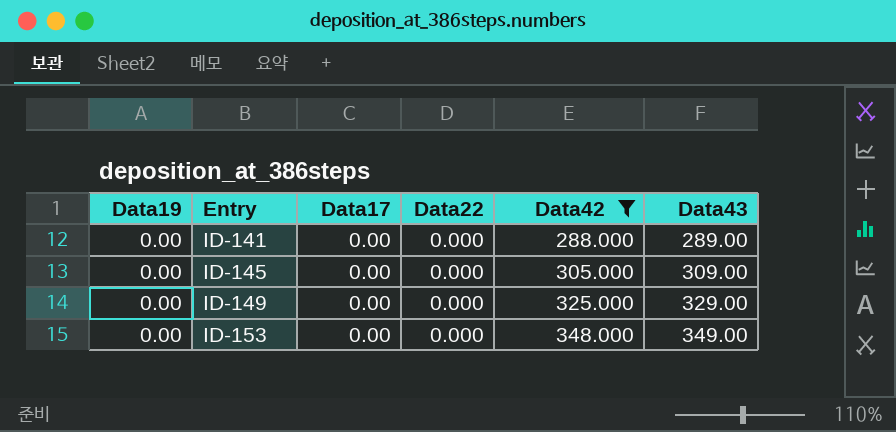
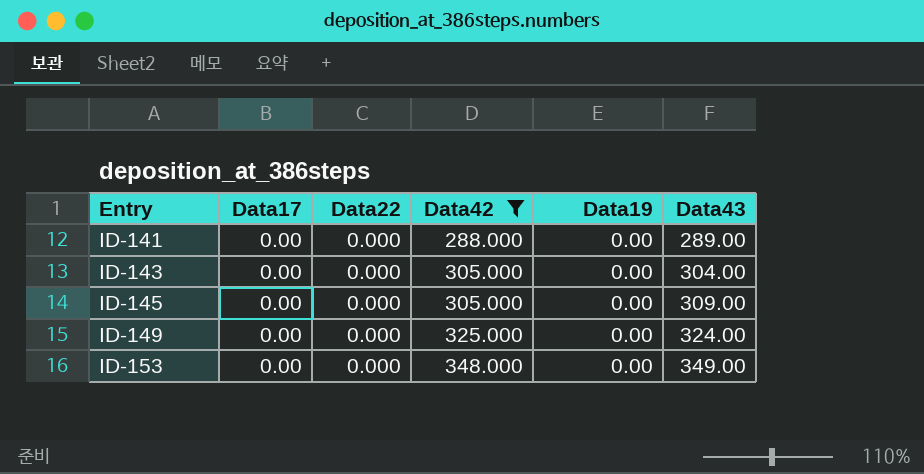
column Data19 | position: 1 -> 5
row ID-143: none -> 0.00 | 0.000 | 305.000 | 0.00 | 304.00
ID-149 | Data43: 329.00 -> 324.00

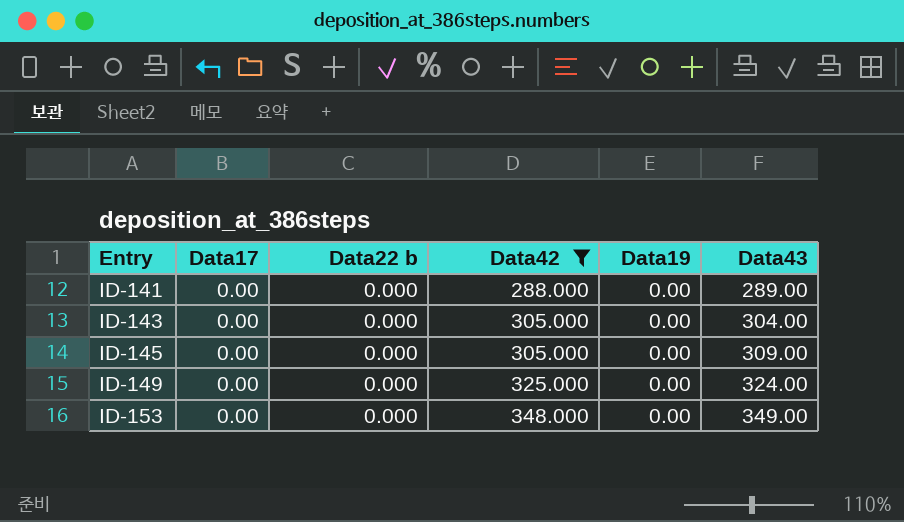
column name: Data22 -> Data22 b

